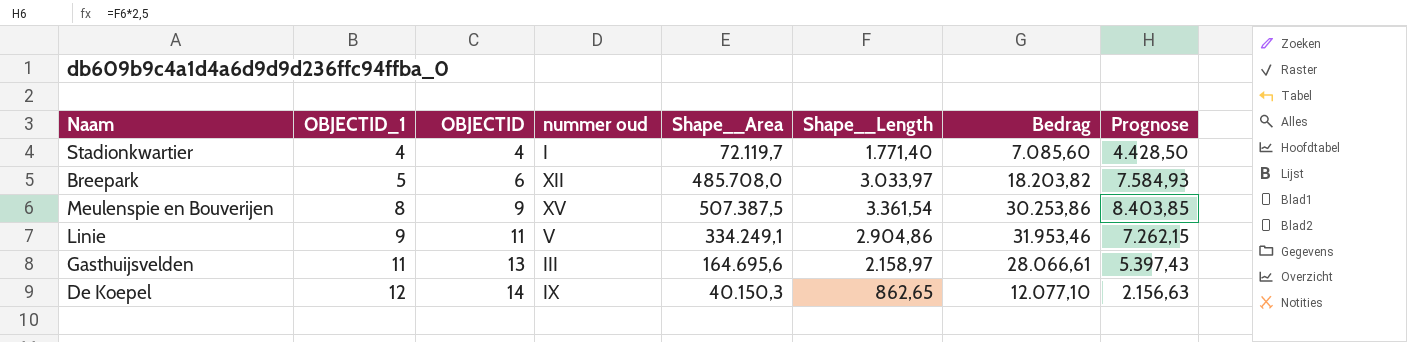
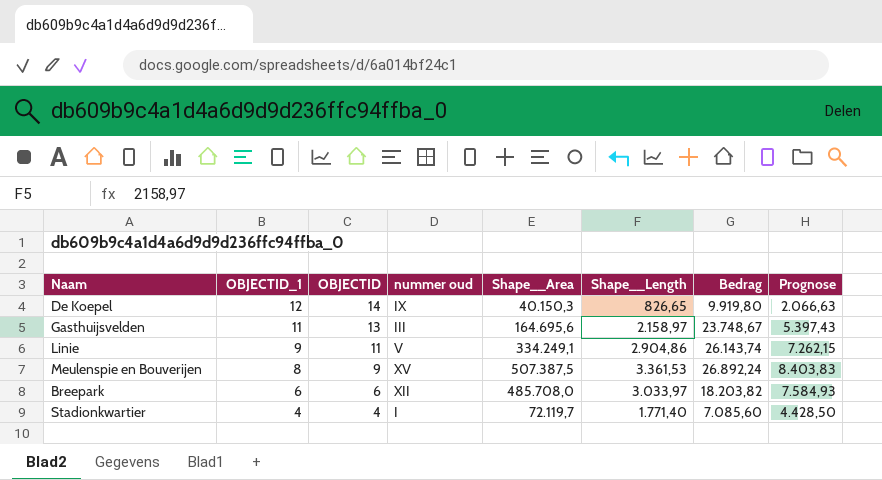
row order: OBJECTID_1 ascending -> OBJECTID_1 descending
column Bedrag | formula: [OBJECTID] * [Shape__Length] -> [OBJECTID_1] * [Shape__Length]
De Koepel | Shape__Length: 862,65 -> 826,65
De Koepel | Prognose: 2.156,63 -> 2.066,63
Meulenspie en Bouverijen | Shape__Length: 3.361,54 -> 3.361,53
Meulenspie en Bouverijen | Prognose: 8.403,85 -> 8.403,83
Breepark | OBJECTID_1: 5 -> 6

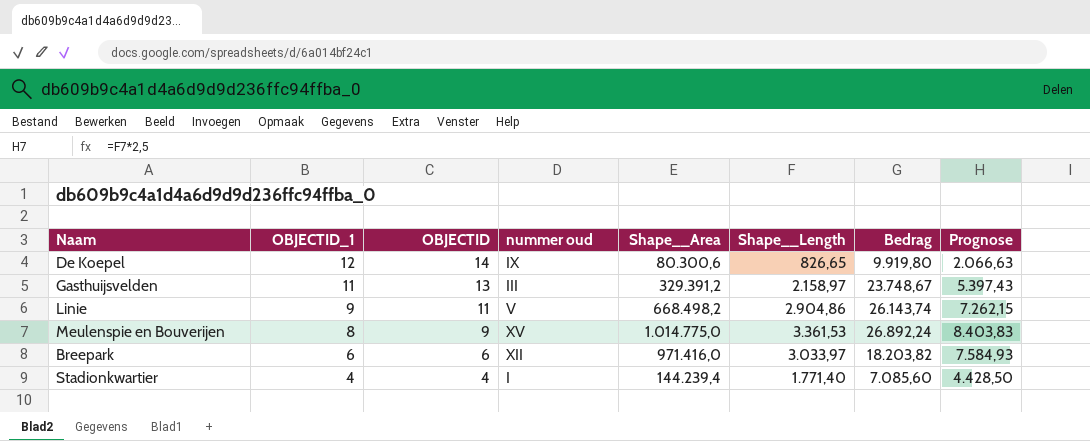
De Koepel | Shape__Area: 40.150,3 -> 80.300,6
Gasthuijsvelden | Shape__Area: 164.695,6 -> 329.391,2
Linie | Shape__Area: 334.249,1 -> 668.498,2
Meulenspie en Bouverijen | Shape__Area: 507.387,5 -> 1.014.775,0
Breepark | Shape__Area: 485.708,0 -> 971.416,0
Stadionkwartier | Shape__Area: 72.119,7 -> 144.239,4

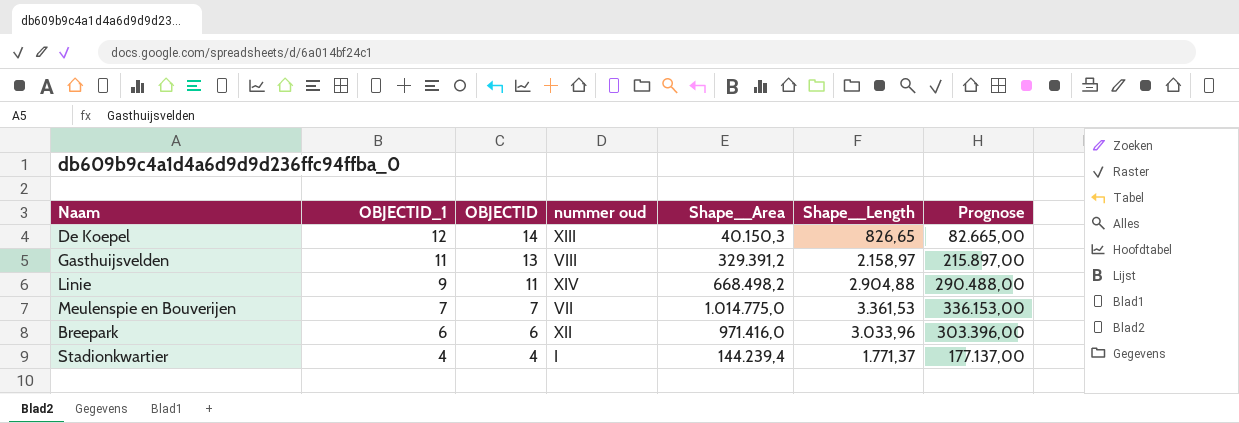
column Bedrag | formula: [OBJECTID_1] * [Shape__Length] -> none
column Prognose | formula: [Shape__Length] * 2,5 -> [Shape__Length] * 100
De Koepel | nummer oud: IX -> XIII
De Koepel | Shape__Area: 80.300,6 -> 40.150,3
Gasthuijsvelden | nummer oud: III -> VIII
Linie | nummer oud: V -> XIV
Linie | Shape__Length: 2.904,86 -> 2.904,88
Meulenspie en Bouverijen | OBJECTID_1: 8 -> 7
Meulenspie en Bouverijen | OBJECTID: 9 -> 7
Meulenspie en Bouverijen | nummer oud: XV -> VII
Breepark | Shape__Length: 3.033,97 -> 3.033,96
Stadionkwartier | Shape__Length: 1.771,40 -> 1.771,37

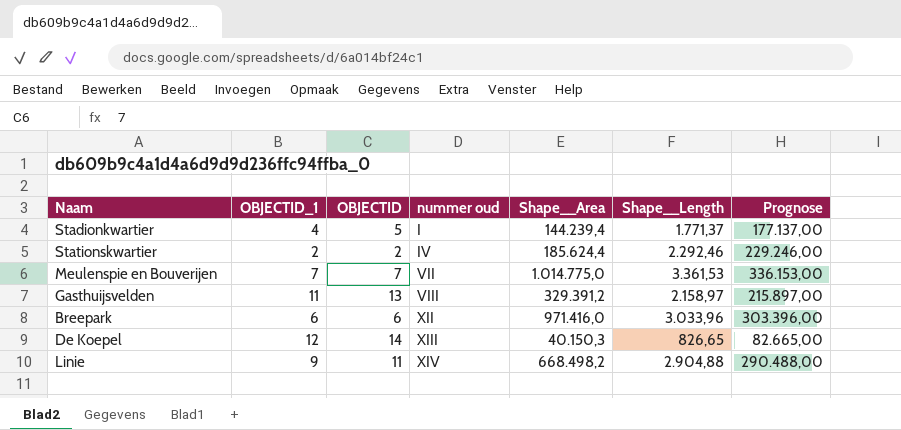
row order: OBJECTID_1 descending -> nummer oud ascending
Stadionkwartier | OBJECTID: 4 -> 5
row Stationskwartier: none -> 2 | 2 | IV | 185.624,4 | 2.292,46 | 229.246,00

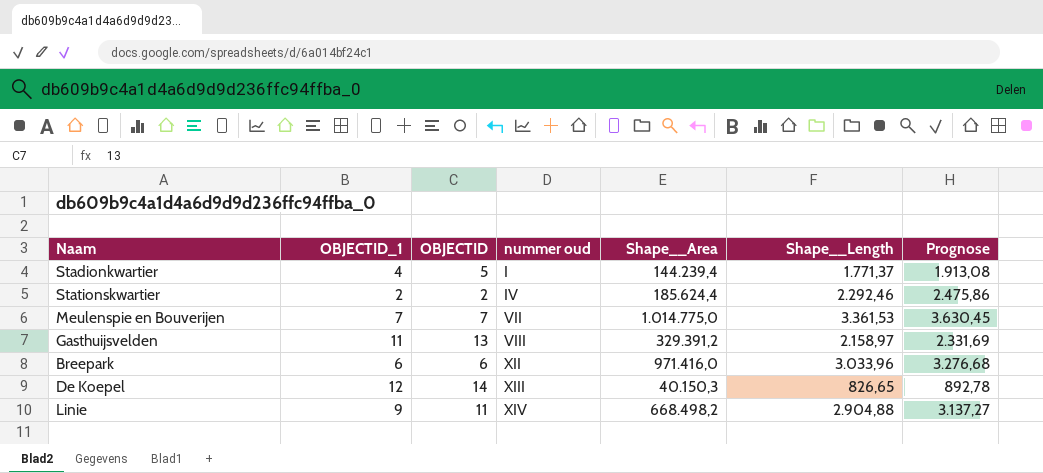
column Prognose | formula: [Shape__Length] * 100 -> [Shape__Length] * 1,08

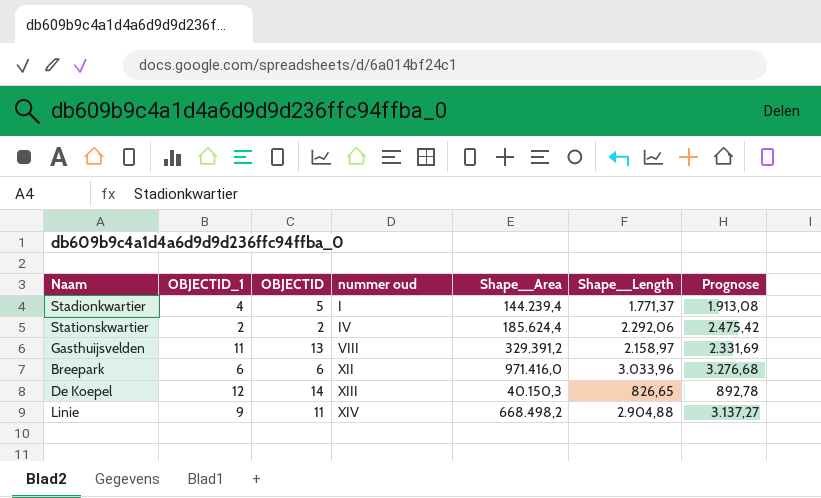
row Meulenspie en Bouverijen: 7 | 7 | VII | 1.014.775,0 | 3.361,53 | 3.630,45 -> none
Stationskwartier | Shape__Length: 2.292,46 -> 2.292,06
Stationskwartier | Prognose: 2.475,86 -> 2.475,42

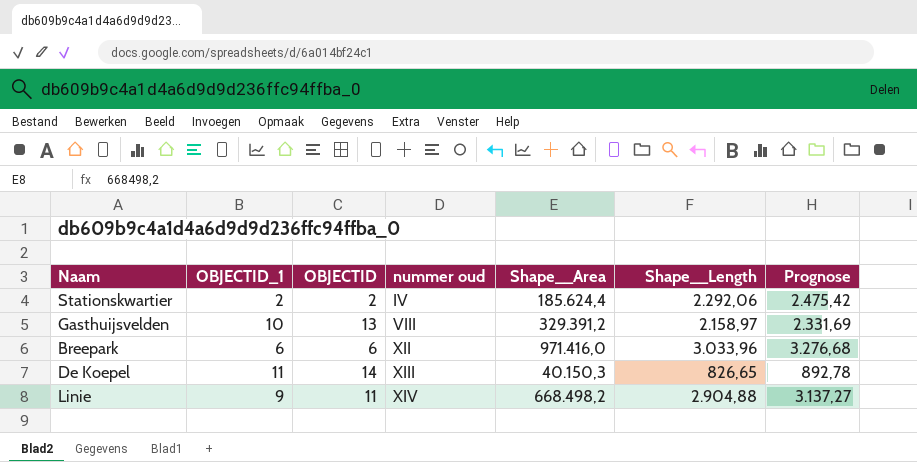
row Stadionkwartier: 4 | 5 | I | 144.239,4 | 1.771,37 | 1.913,08 -> none
Gasthuijsvelden | OBJECTID_1: 11 -> 10
De Koepel | OBJECTID_1: 12 -> 11

